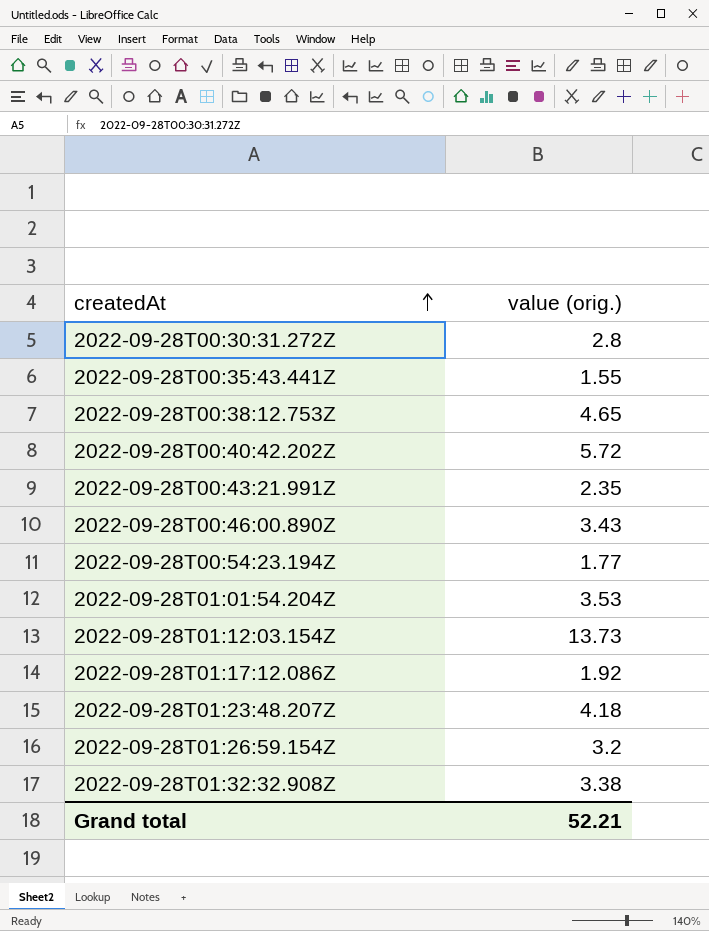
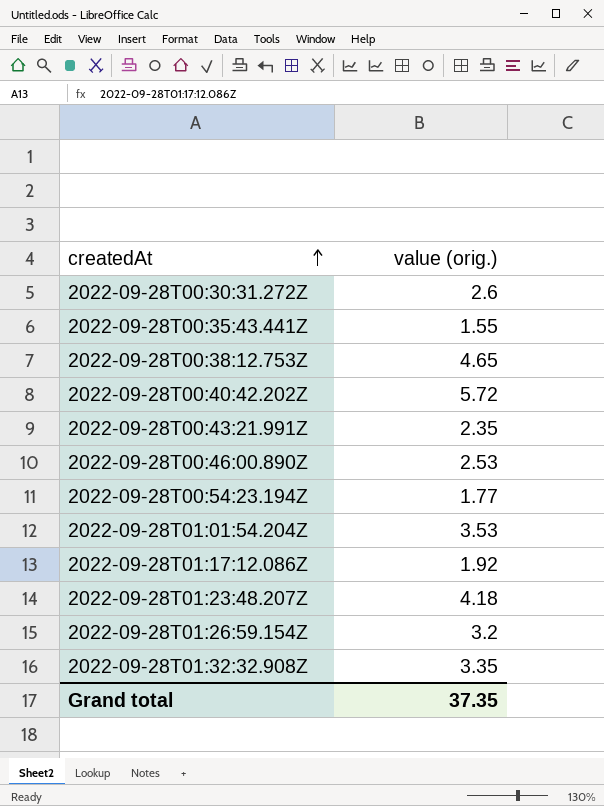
row 2022-09-28T01:12:03.154Z: 13.73 -> none
2022-09-28T00:30:31.272Z | value (orig.): 2.8 -> 2.6
2022-09-28T00:46:00.890Z | value (orig.): 3.43 -> 2.53
2022-09-28T01:32:32.908Z | value (orig.): 3.38 -> 3.35
Grand total | value (orig.): 52.21 -> 37.35

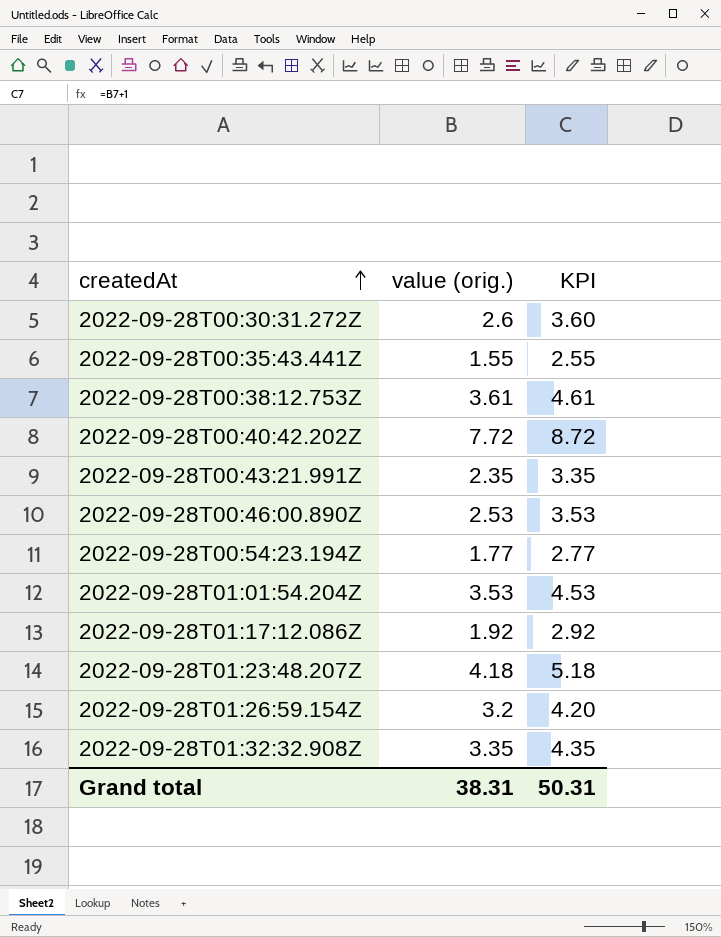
column KPI | formula: none -> [value (orig.)] + 1
2022-09-28T00:38:12.753Z | value (orig.): 4.65 -> 3.61
2022-09-28T00:40:42.202Z | value (orig.): 5.72 -> 7.72
Grand total | value (orig.): 37.35 -> 38.31

